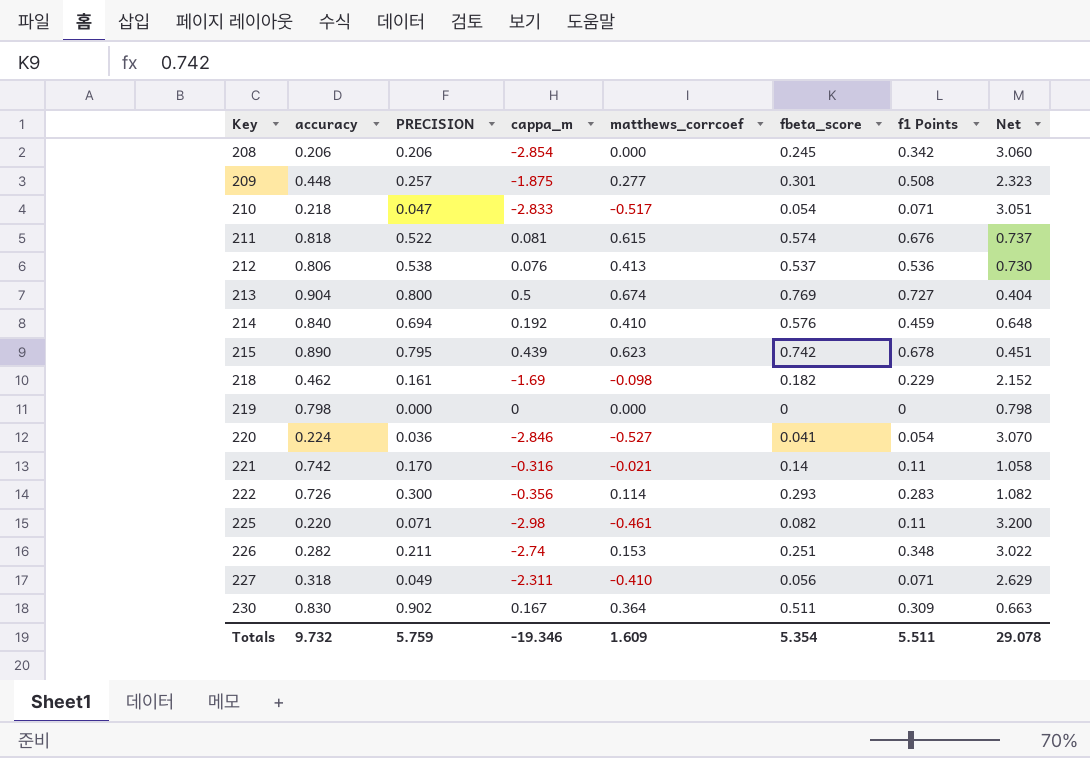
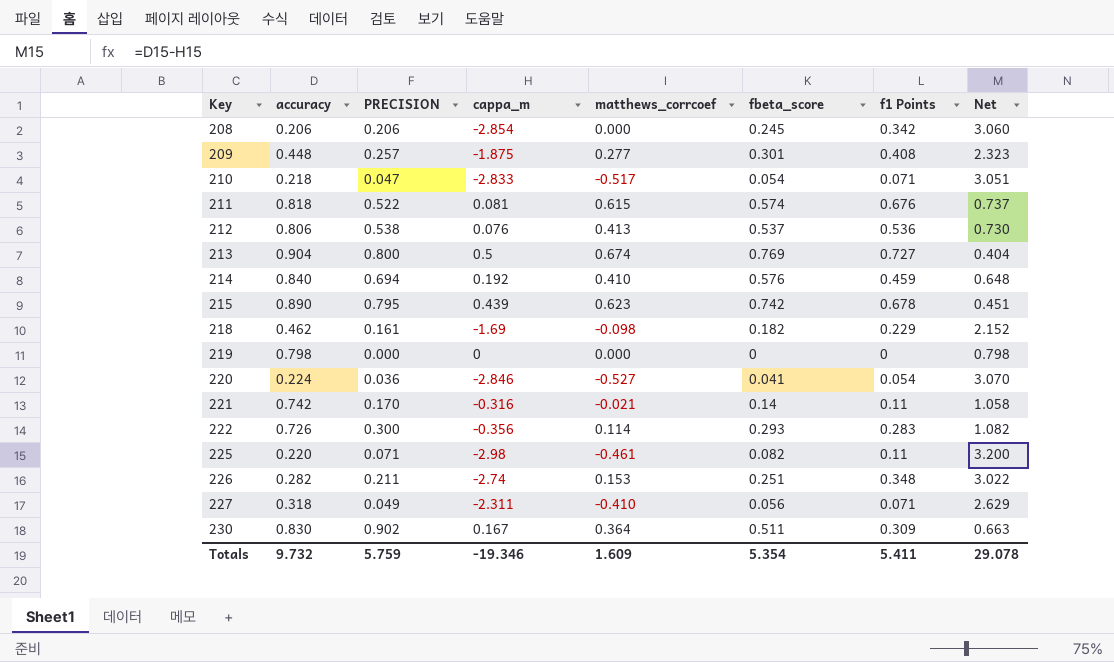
209 | f1 Points: 0.508 -> 0.408
Totals | f1 Points: 5.511 -> 5.411

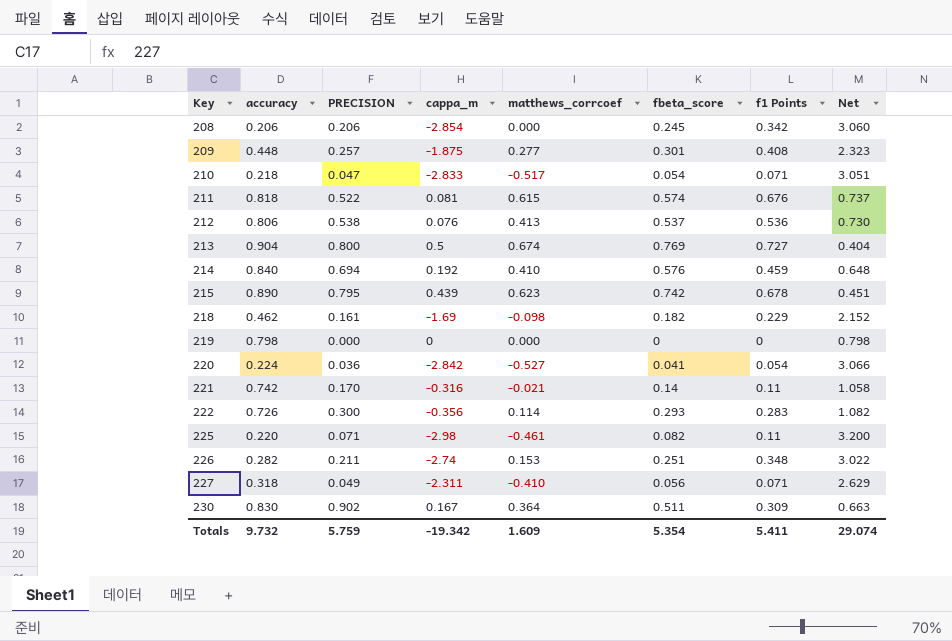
220 | cappa_m: -2.846 -> -2.842
220 | Net: 3.070 -> 3.066
Totals | cappa_m: -19.346 -> -19.342
Totals | Net: 29.078 -> 29.074

